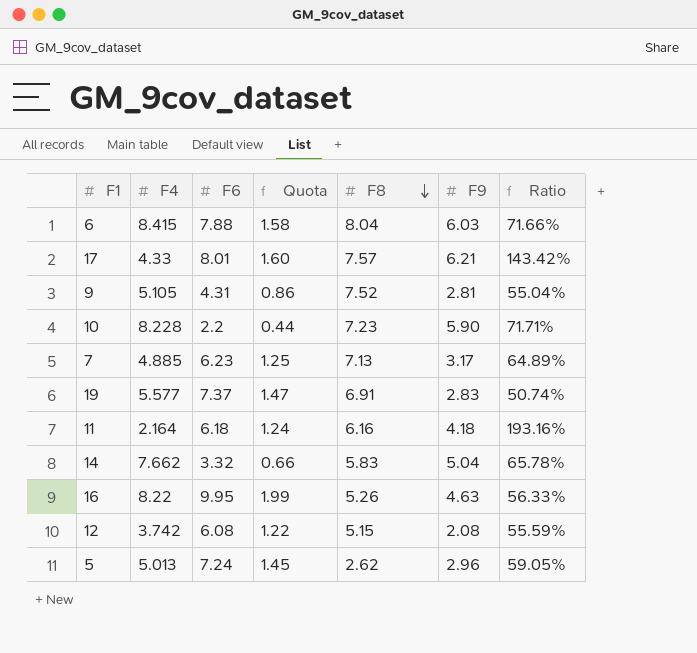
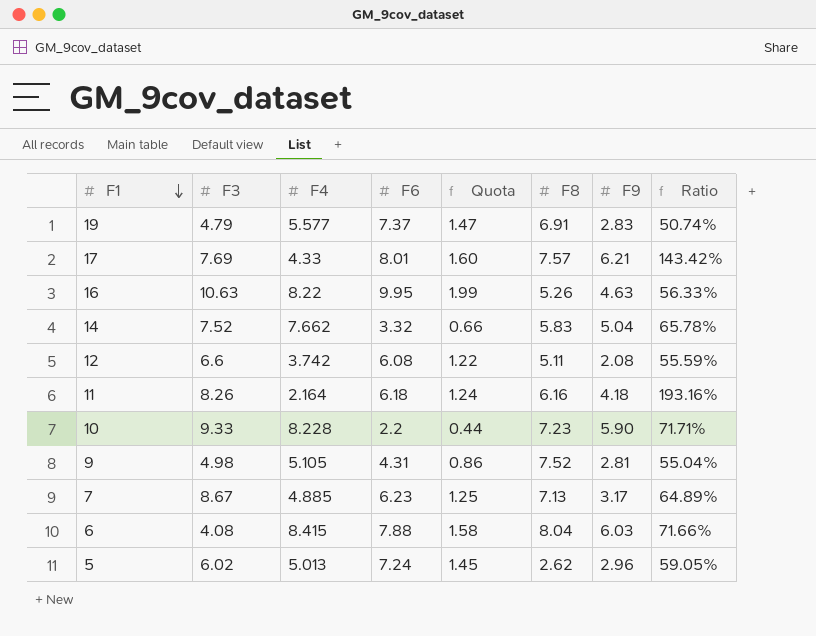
row order: F8 descending -> F1 descending
column F3 | position: none -> 2
12 | F8: 5.15 -> 5.11

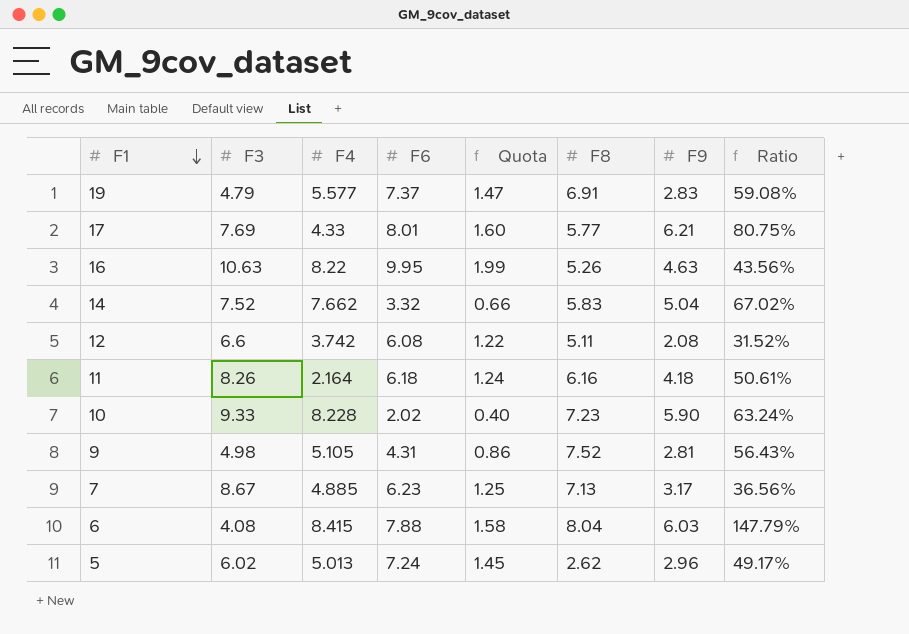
column Ratio | formula: [F9] / [F4] -> [F9] / [F3]
17 | F8: 7.57 -> 5.77
10 | F6: 2.2 -> 2.02
10 | Quota: 0.44 -> 0.40

